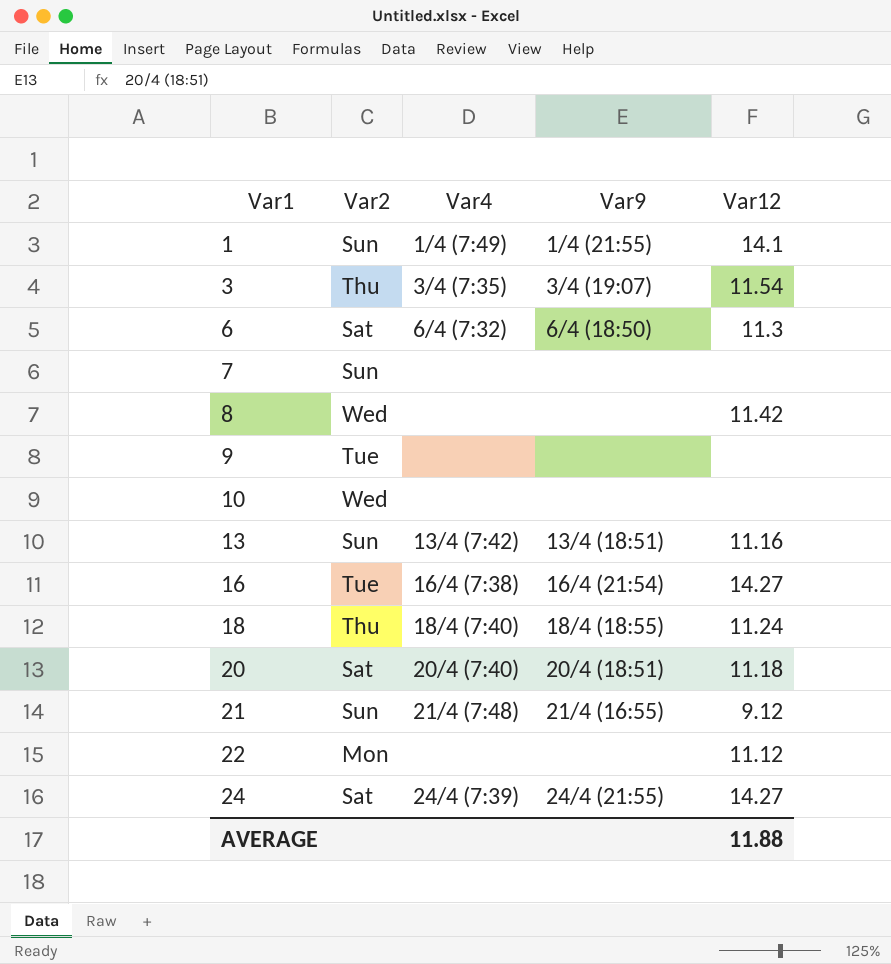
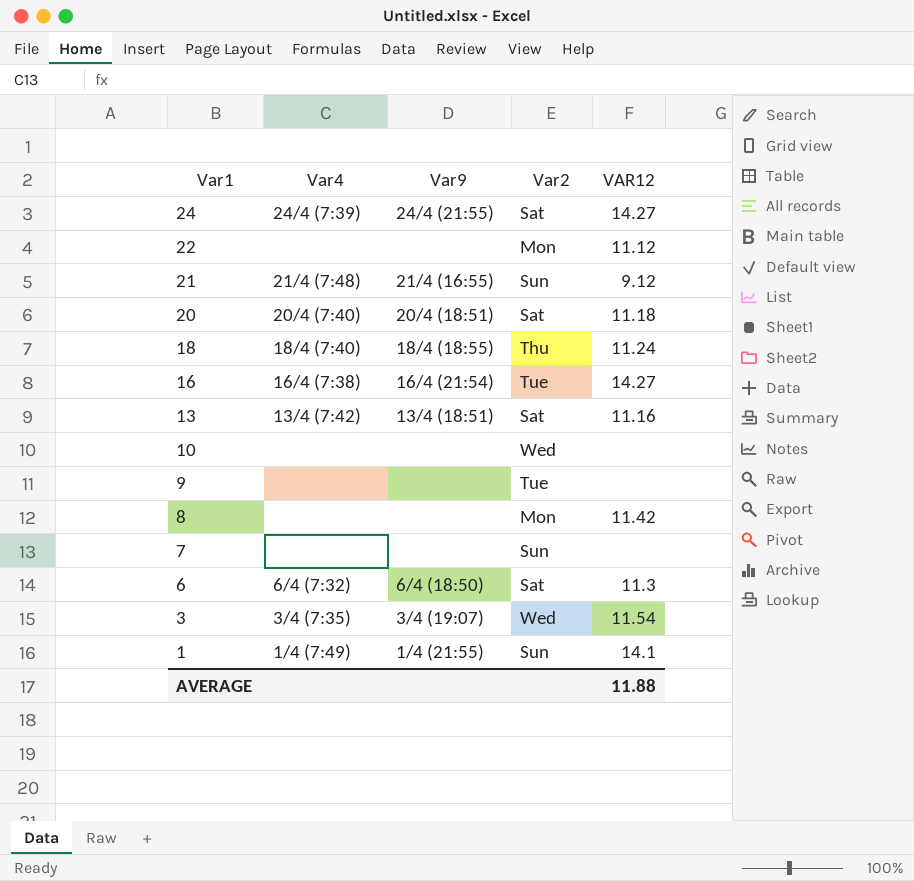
row order: Var1 ascending -> Var1 descending
column Var2 | position: 2 -> 4
column name: Var12 -> VAR12
13 | Var2: Sun -> Sat
8 | Var2: Wed -> Mon
3 | Var2: Thu -> Wed

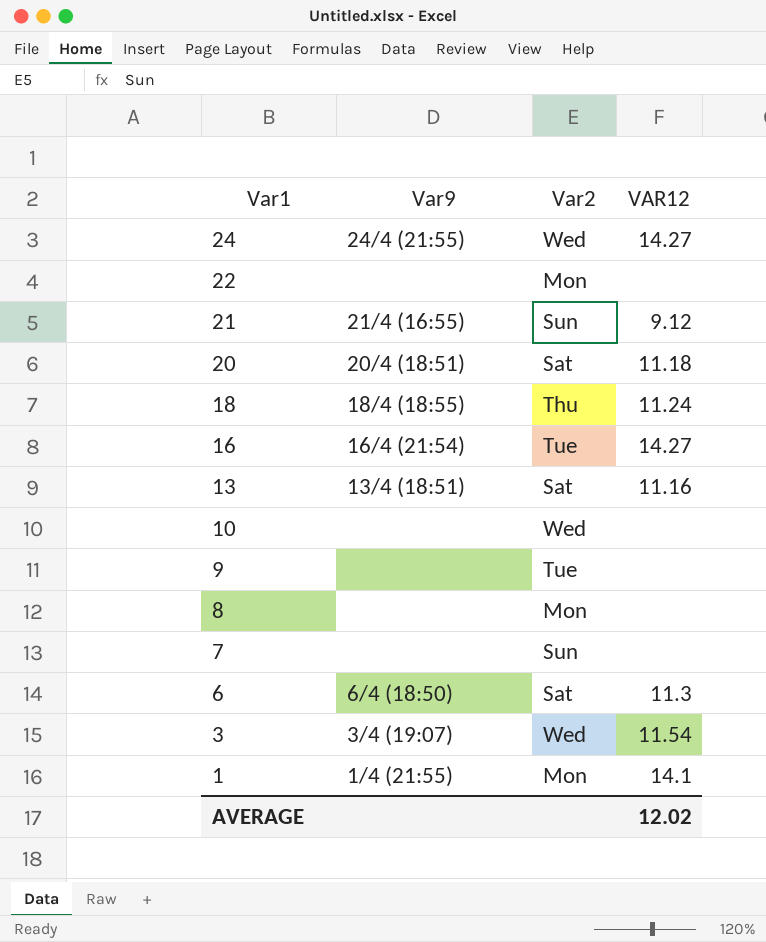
column Var4 | position: 2 -> none
24 | Var2: Sat -> Wed
22 | VAR12: 11.12 -> none
8 | VAR12: 11.42 -> none
1 | Var2: Sun -> Mon
AVERAGE | VAR12: 11.88 -> 12.02

